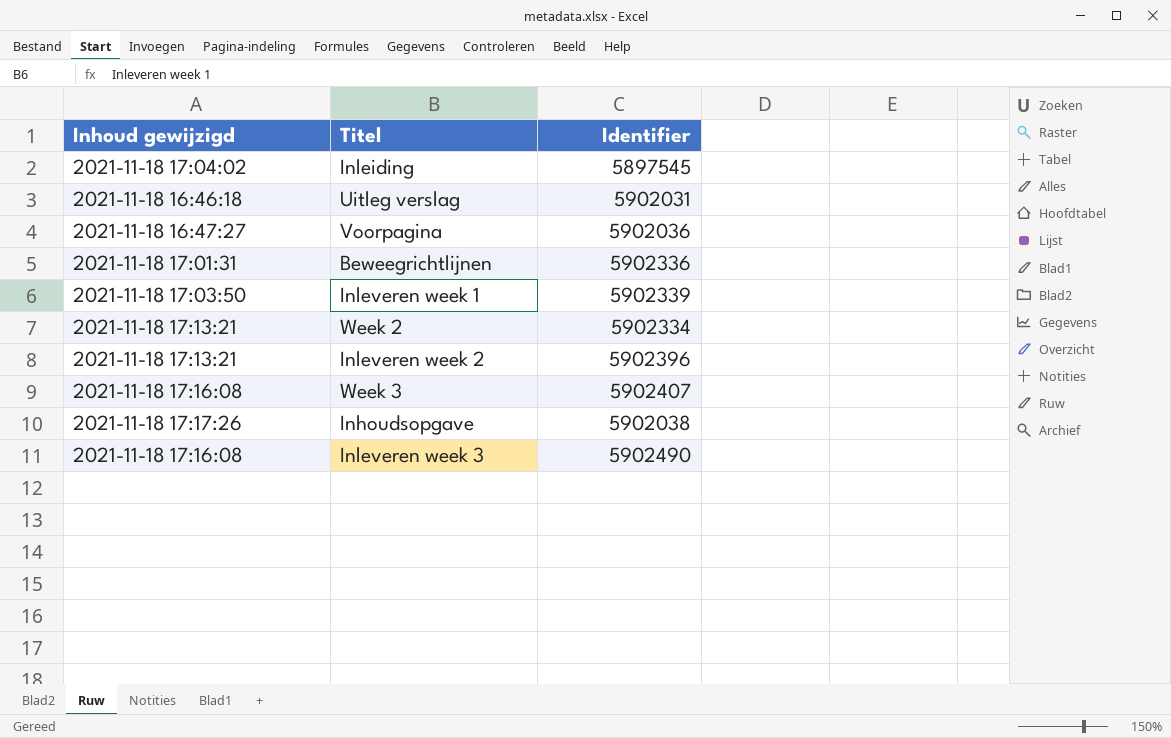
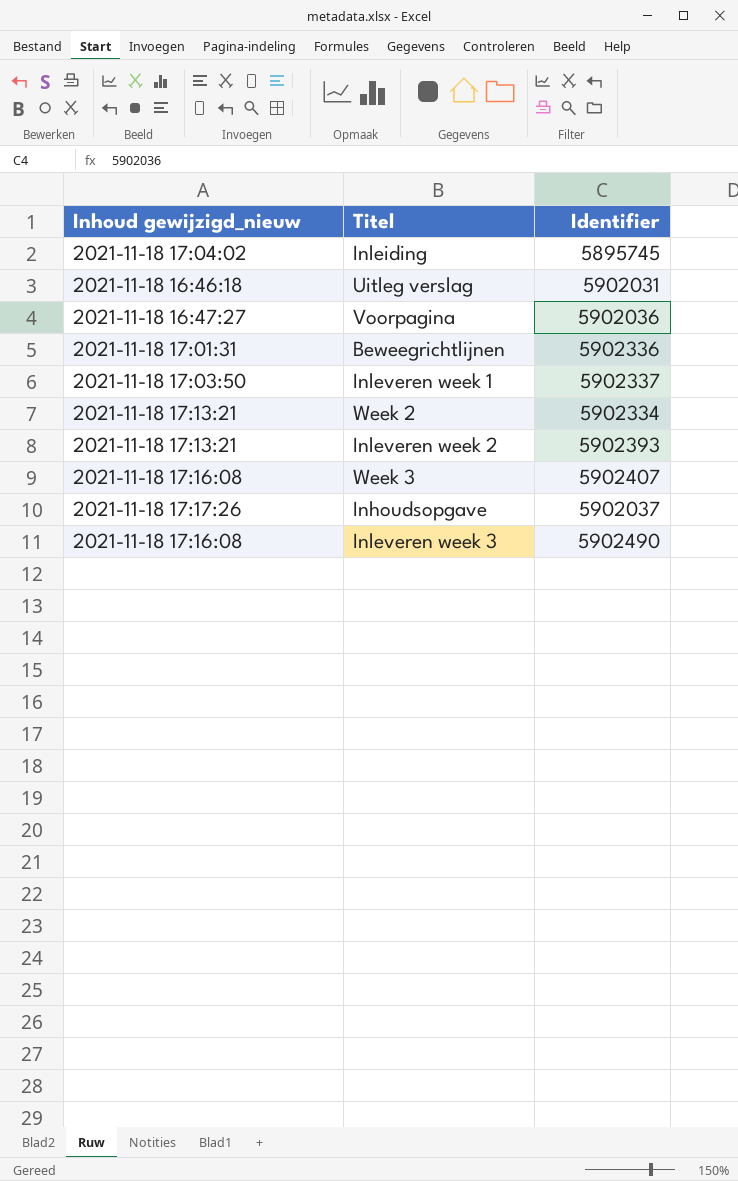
column name: Inhoud gewijzigd -> Inhoud gewijzigd_nieuw
Inleiding | Identifier: 5897545 -> 5895745
Inleveren week 1 | Identifier: 5902339 -> 5902337
Inleveren week 2 | Identifier: 5902396 -> 5902393
Inhoudsopgave | Identifier: 5902038 -> 5902037

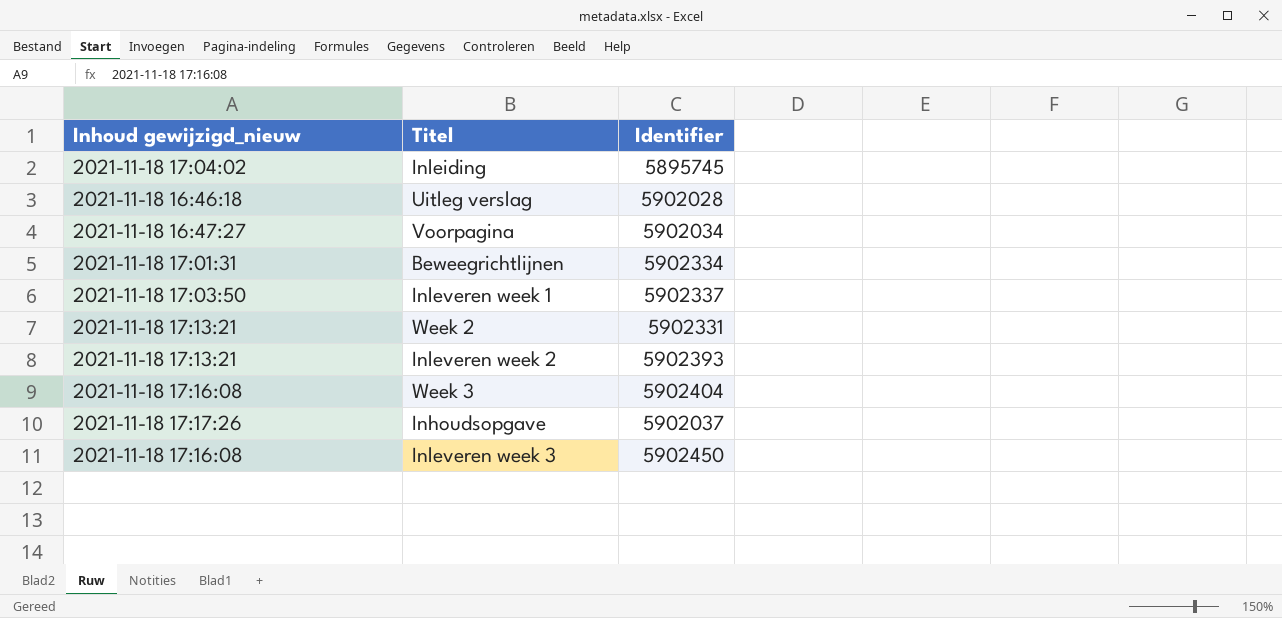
Uitleg verslag | Identifier: 5902031 -> 5902028
Voorpagina | Identifier: 5902036 -> 5902034
Beweegrichtlijnen | Identifier: 5902336 -> 5902334
Week 2 | Identifier: 5902334 -> 5902331
Week 3 | Identifier: 5902407 -> 5902404
Inleveren week 3 | Identifier: 5902490 -> 5902450

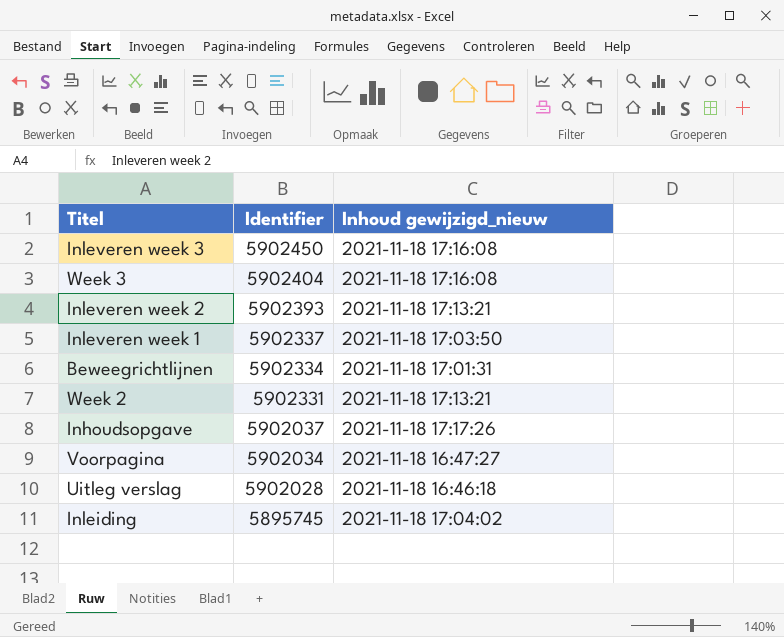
row order: none -> Identifier descending
column Inhoud gewijzigd_nieuw | position: 1 -> 3

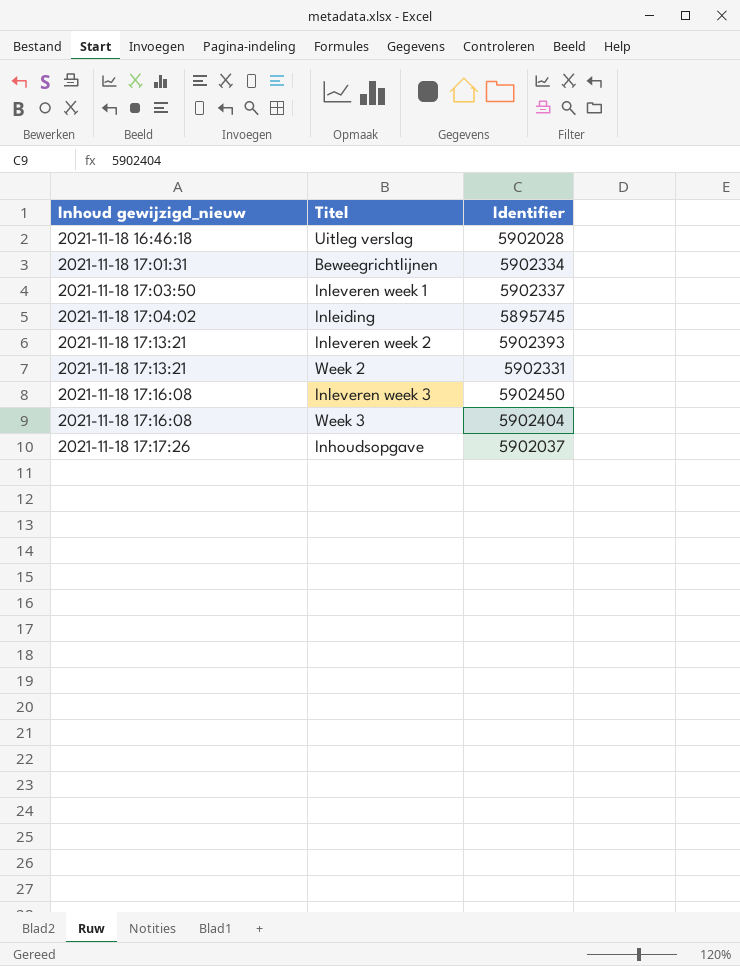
row order: Identifier descending -> Inhoud gewijzigd_nieuw ascending
column Inhoud gewijzigd_nieuw | position: 3 -> 1
row Voorpagina: 5902034 | 2021-11-18 16:47:27 -> none

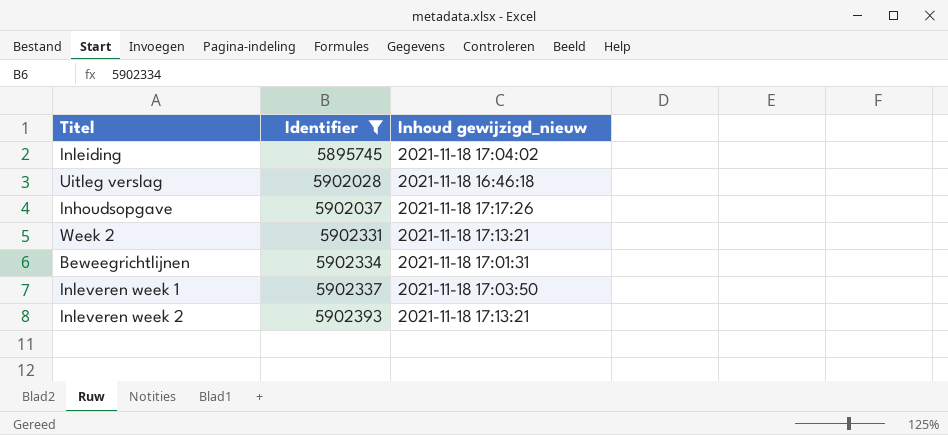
filter: none -> Identifier <= 5902393
row order: Inhoud gewijzigd_nieuw ascending -> Identifier ascending
column Inhoud gewijzigd_nieuw | position: 1 -> 3

